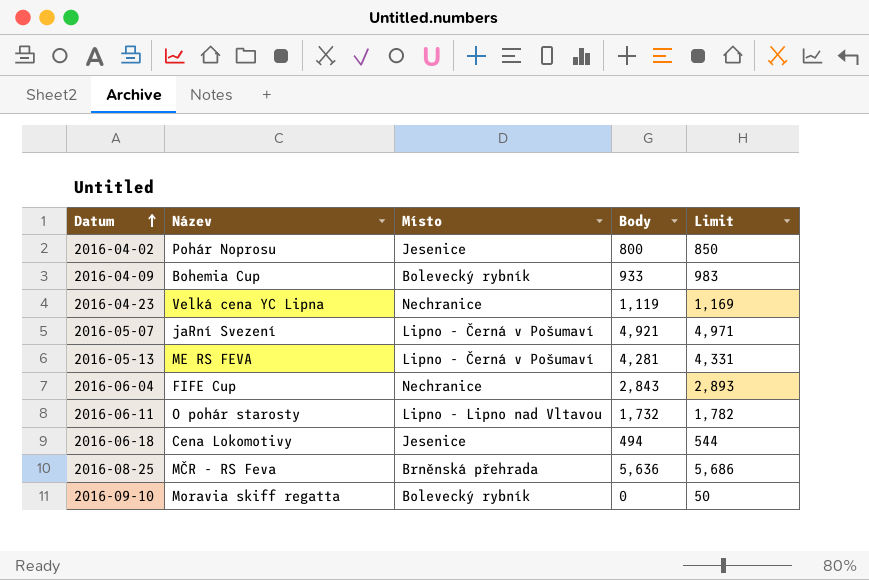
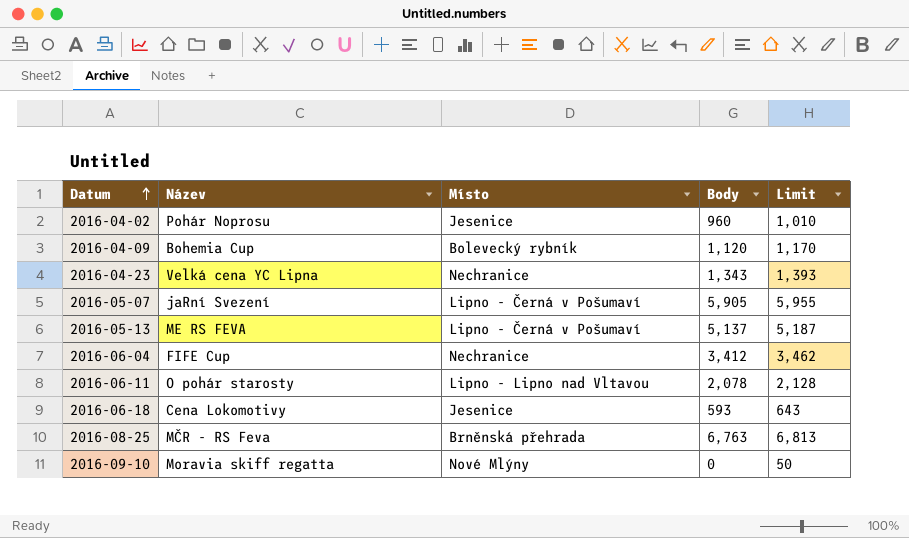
2016-04-02 | Body: 800 -> 960
2016-04-02 | Limit: 850 -> 1,010
2016-04-09 | Body: 933 -> 1,120
2016-04-09 | Limit: 983 -> 1,170
2016-04-23 | Body: 1,119 -> 1,343
2016-04-23 | Limit: 1,169 -> 1,393
2016-05-07 | Body: 4,921 -> 5,905
2016-05-07 | Limit: 4,971 -> 5,955
2016-05-13 | Body: 4,281 -> 5,137
2016-05-13 | Limit: 4,331 -> 5,187
2016-06-04 | Body: 2,843 -> 3,412
2016-06-04 | Limit: 2,893 -> 3,462
2016-06-11 | Body: 1,732 -> 2,078
2016-06-11 | Limit: 1,782 -> 2,128
2016-06-18 | Body: 494 -> 593
2016-06-18 | Limit: 544 -> 643
2016-08-25 | Body: 5,636 -> 6,763
2016-08-25 | Limit: 5,686 -> 6,813
2016-09-10 | Místo: Bolevecký rybník -> Nové Mlýny

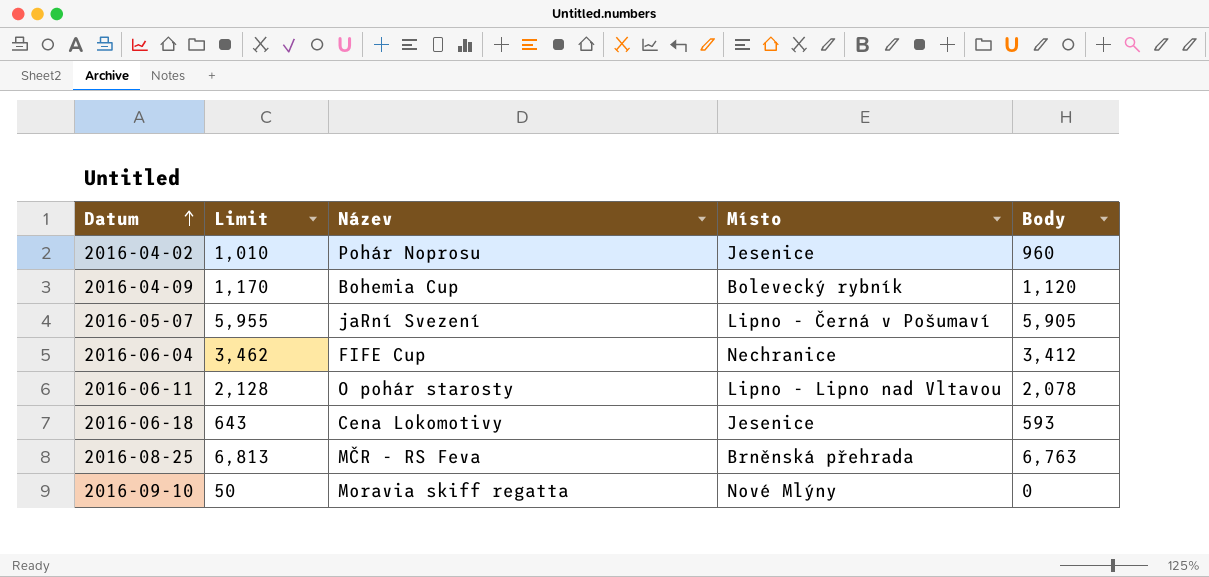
column Limit | position: 5 -> 2
row 2016-04-23: Velká cena YC Lipna | Nechranice | 1,343 | 1,393 -> none
row 2016-05-13: ME RS FEVA | Lipno - Černá v Pošumaví | 5,137 | 5,187 -> none

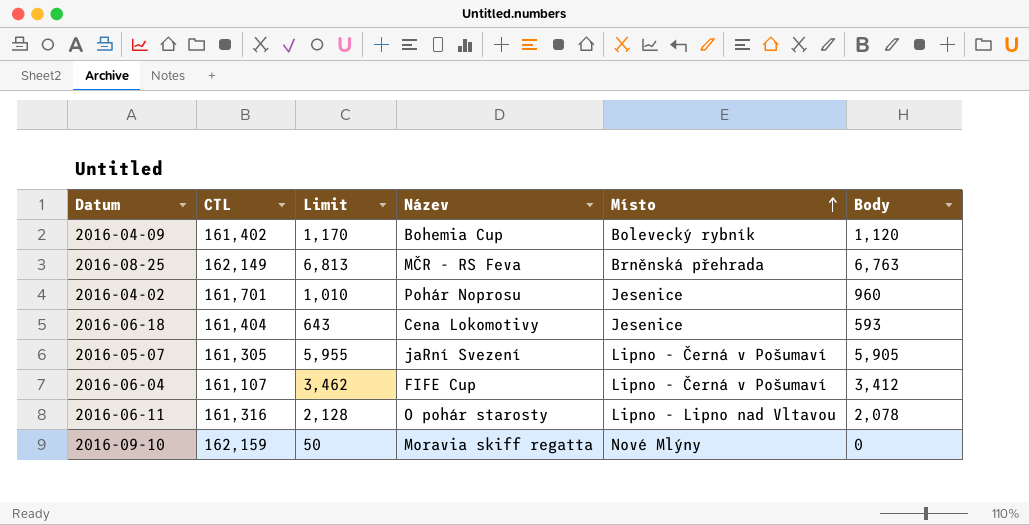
row order: Datum ascending -> Místo ascending
column CTL | position: none -> 2
2016-06-04 | Místo: Nechranice -> Lipno - Černá v Pošumaví

